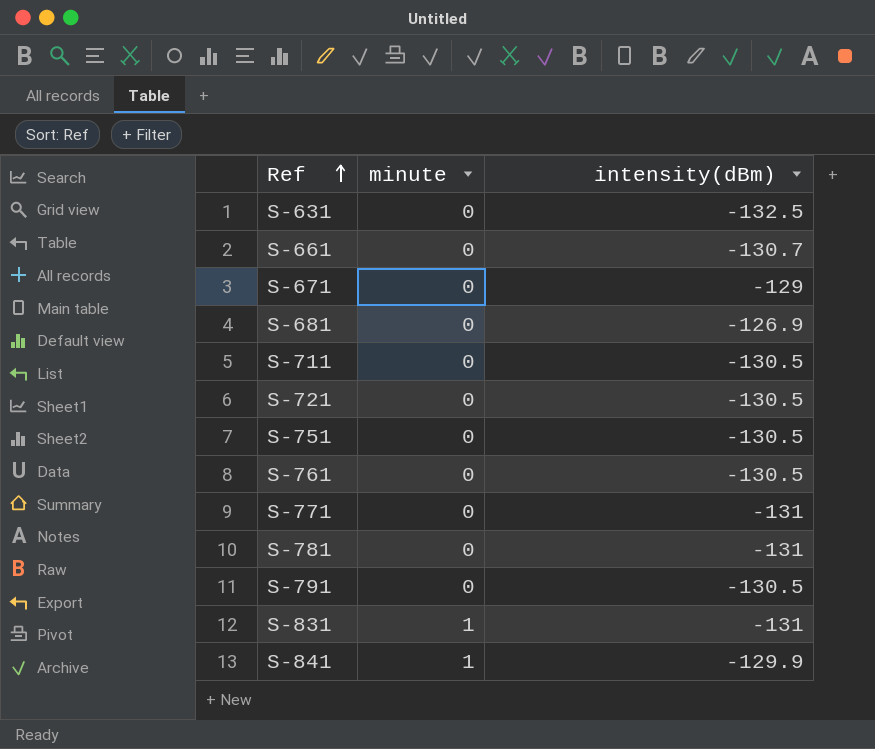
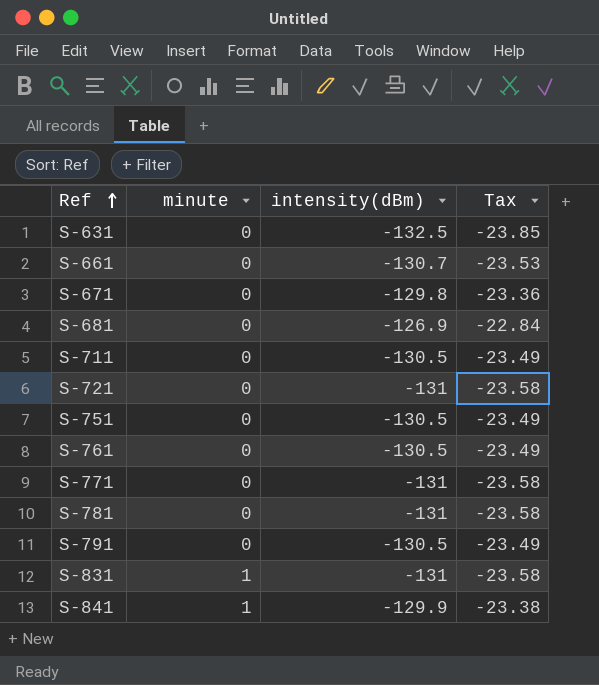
column Tax | formula: none -> [intensity(dBm)] * 0.18
S-671 | intensity(dBm): -129 -> -129.8
S-721 | intensity(dBm): -130.5 -> -131

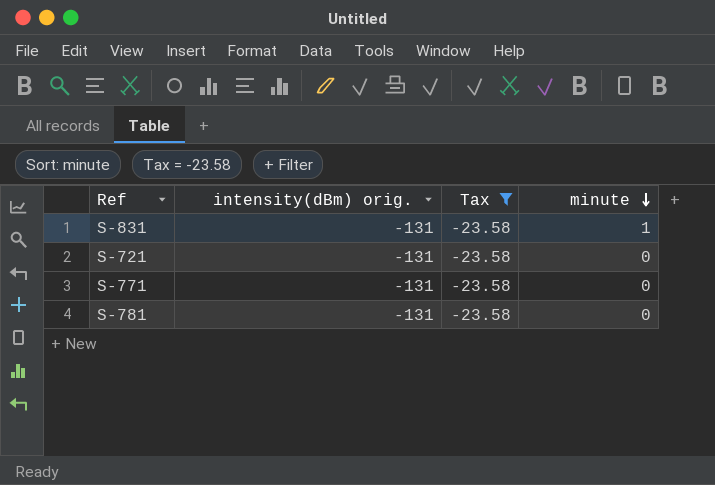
filter: none -> Tax = -23.58
row order: Ref ascending -> minute descending
column name: intensity(dBm) -> intensity(dBm) orig.
column minute | position: 2 -> 4

